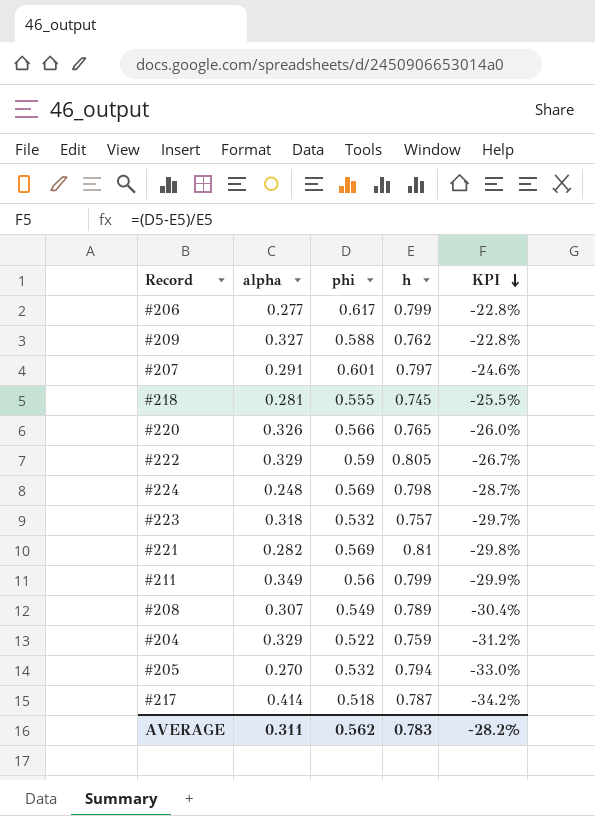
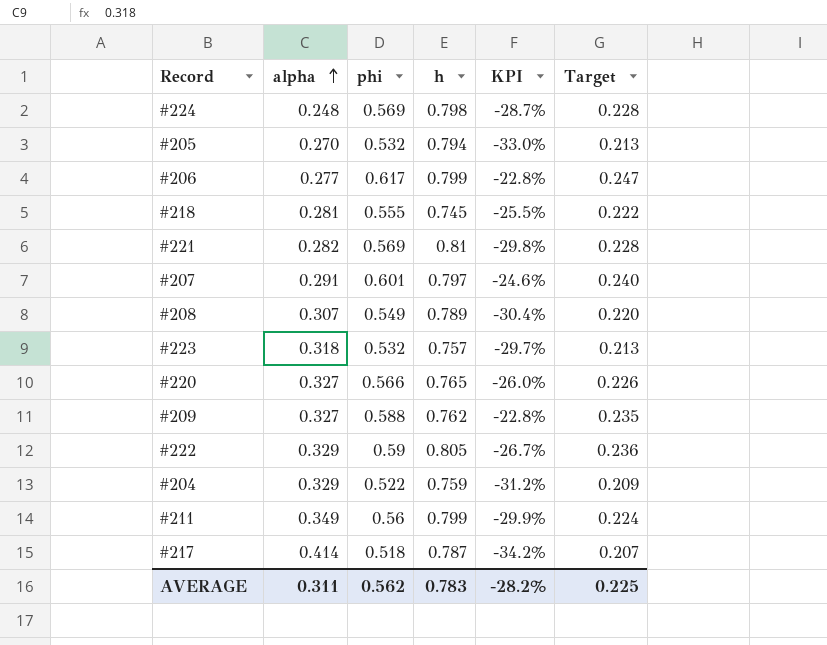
row order: KPI descending -> alpha ascending
column Target | formula: none -> [phi] * 0.4
#220 | alpha: 0.326 -> 0.327

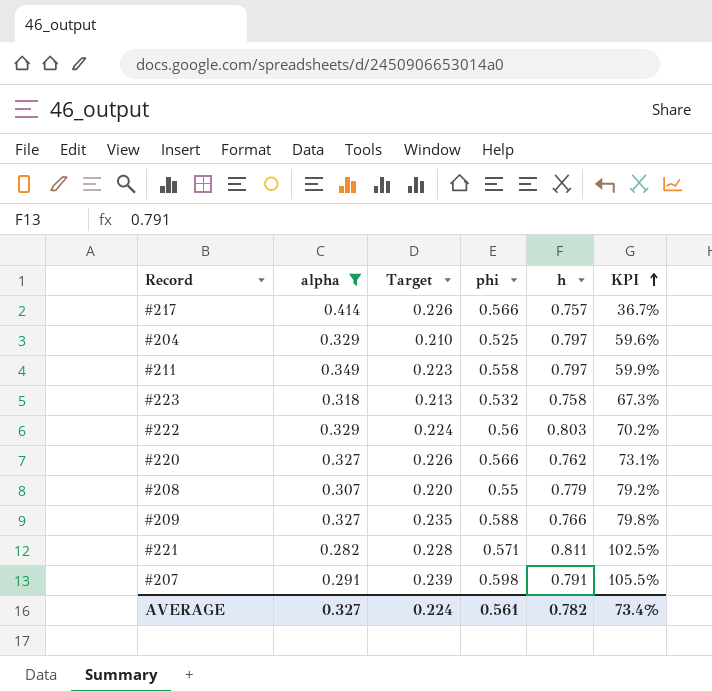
filter: none -> alpha >= 0.282
row order: alpha ascending -> KPI ascending
column Target | position: 6 -> 3
column KPI | formula: ([phi] - [h]) / [h] -> ([phi] - [alpha]) / [alpha]
#217 | Target: 0.207 -> 0.226
#217 | phi: 0.518 -> 0.566
#217 | h: 0.787 -> 0.757
#204 | Target: 0.209 -> 0.210
#204 | phi: 0.522 -> 0.525
#204 | h: 0.759 -> 0.797
#211 | Target: 0.224 -> 0.223
#211 | phi: 0.56 -> 0.558
#211 | h: 0.799 -> 0.797
#223 | h: 0.757 -> 0.758
#222 | Target: 0.236 -> 0.224
#222 | phi: 0.59 -> 0.56
#222 | h: 0.805 -> 0.803
#220 | h: 0.765 -> 0.762
#208 | phi: 0.549 -> 0.55
#208 | h: 0.789 -> 0.779
#209 | h: 0.762 -> 0.766
#221 | phi: 0.569 -> 0.571
#221 | h: 0.81 -> 0.811
#207 | Target: 0.240 -> 0.239
#207 | phi: 0.601 -> 0.598
#207 | h: 0.797 -> 0.791
AVERAGE | alpha: 0.311 -> 0.327
AVERAGE | Target: 0.225 -> 0.224
AVERAGE | phi: 0.562 -> 0.561
AVERAGE | h: 0.783 -> 0.782
AVERAGE | KPI: -28.2% -> 73.4%

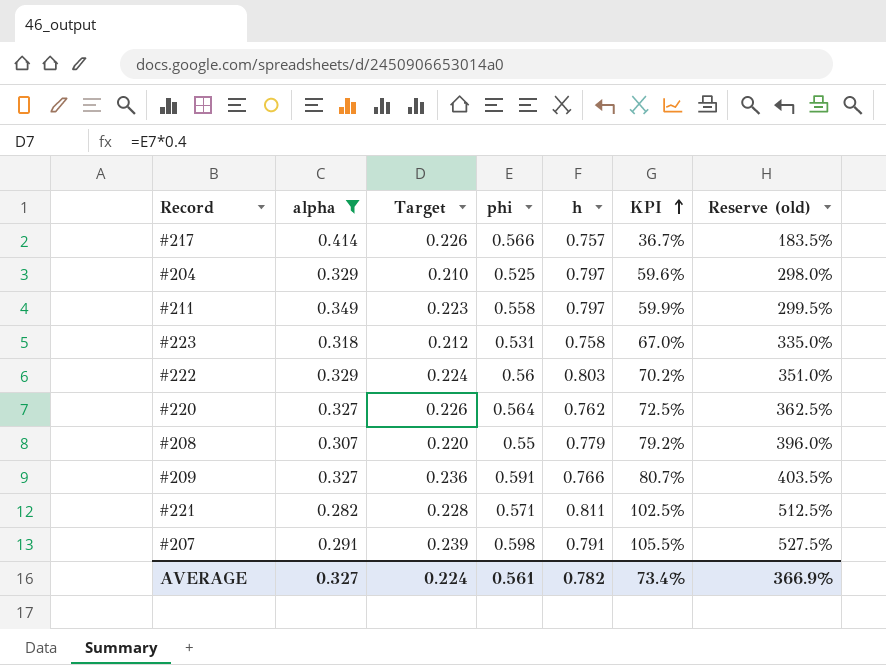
column Reserve (old) | formula: none -> [KPI] * 5
#223 | Target: 0.213 -> 0.212
#223 | phi: 0.532 -> 0.531
#223 | KPI: 67.3% -> 67.0%
#220 | phi: 0.566 -> 0.564
#220 | KPI: 73.1% -> 72.5%
#209 | Target: 0.235 -> 0.236
#209 | phi: 0.588 -> 0.591
#209 | KPI: 79.8% -> 80.7%

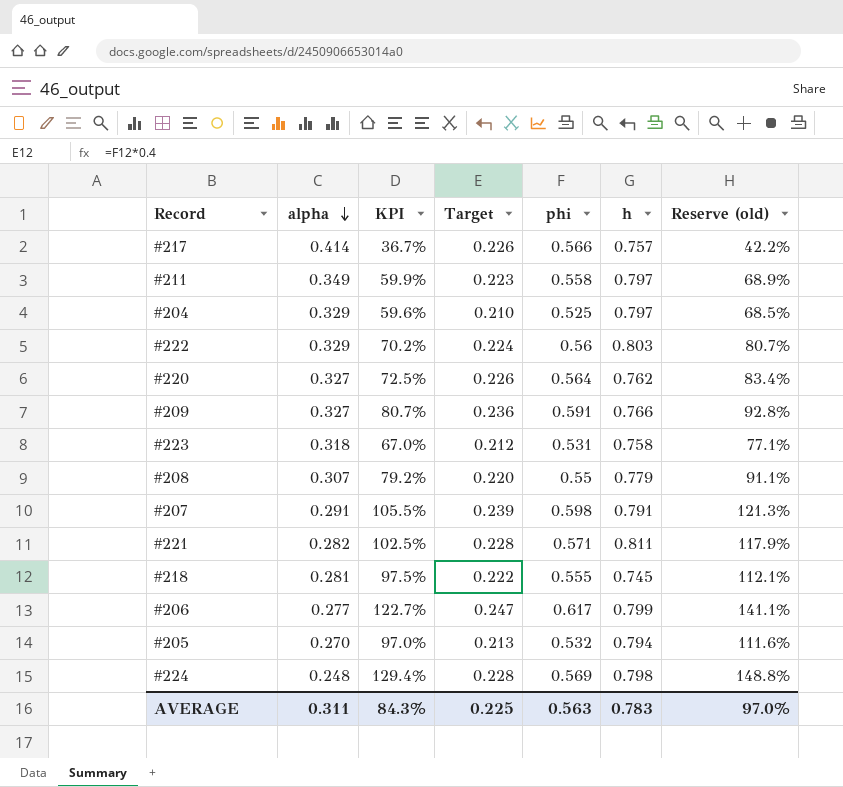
filter: alpha >= 0.282 -> none
row order: KPI ascending -> alpha descending
column KPI | position: 6 -> 3
column Reserve (old) | formula: [KPI] * 5 -> [KPI] * 1.15
AVERAGE | alpha: 0.327 -> 0.311
AVERAGE | KPI: 73.4% -> 84.3%
AVERAGE | Target: 0.224 -> 0.225
AVERAGE | phi: 0.561 -> 0.563
AVERAGE | h: 0.782 -> 0.783
AVERAGE | Reserve (old): 366.9% -> 97.0%

